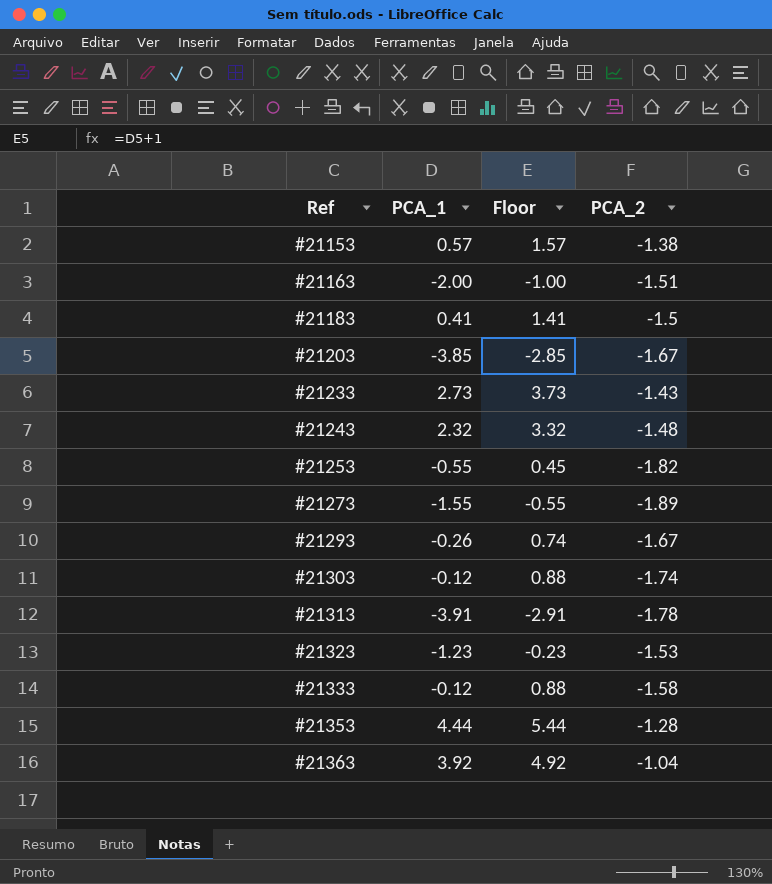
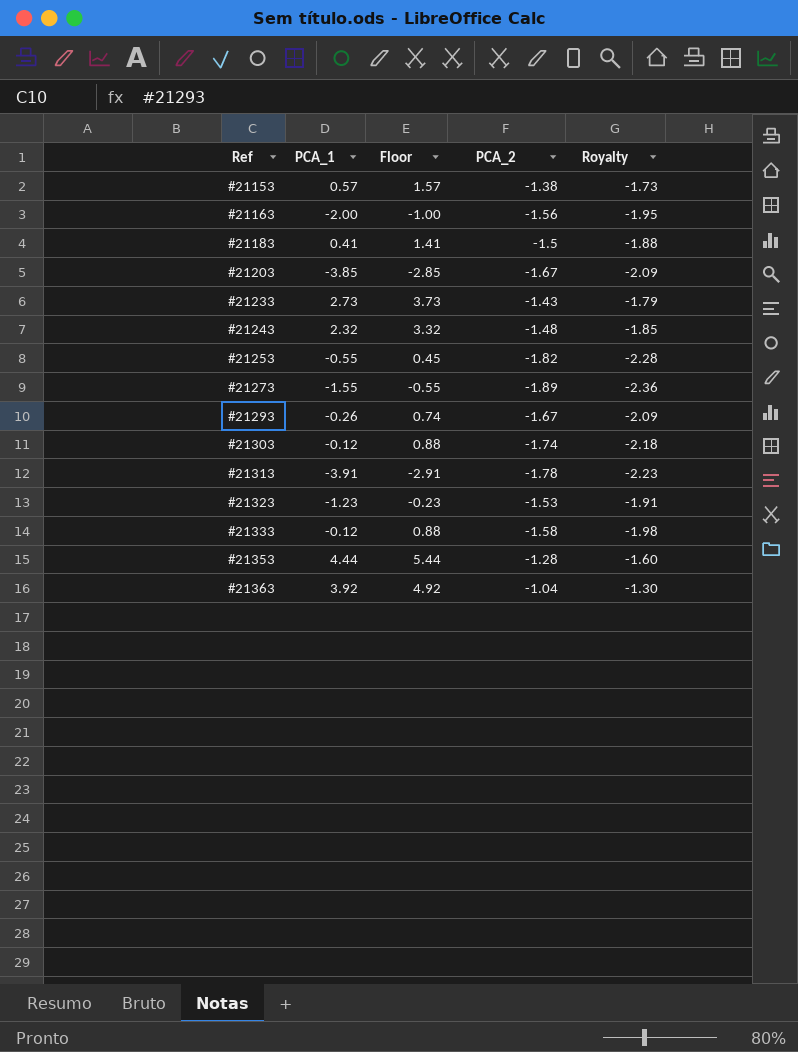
column Royalty | formula: none -> [PCA_2] * 1.25
#21163 | PCA_2: -1.51 -> -1.56

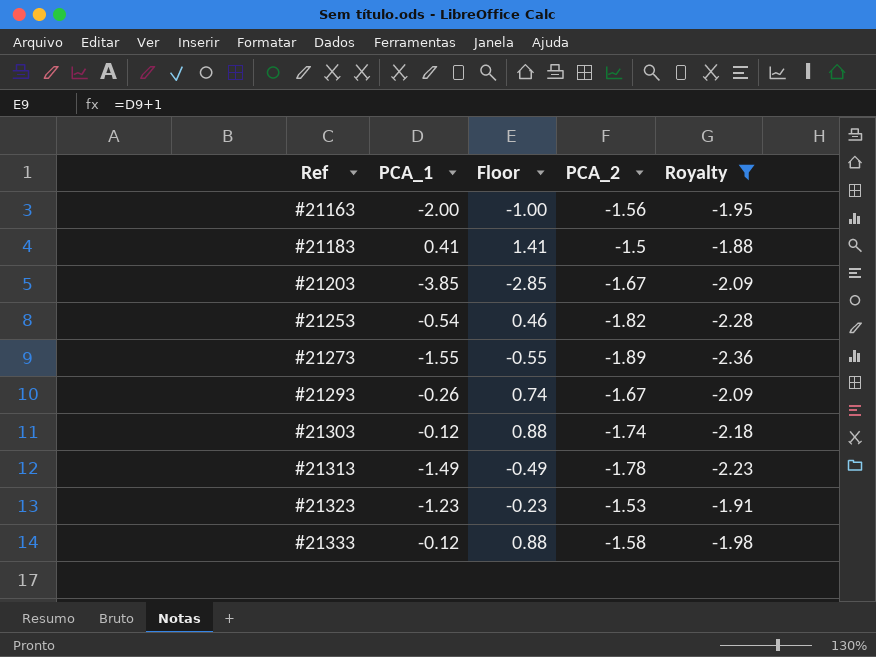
filter: none -> Royalty <= -1.88
#21253 | PCA_1: -0.55 -> -0.54
#21253 | Floor: 0.45 -> 0.46
#21313 | PCA_1: -3.91 -> -1.49
#21313 | Floor: -2.91 -> -0.49

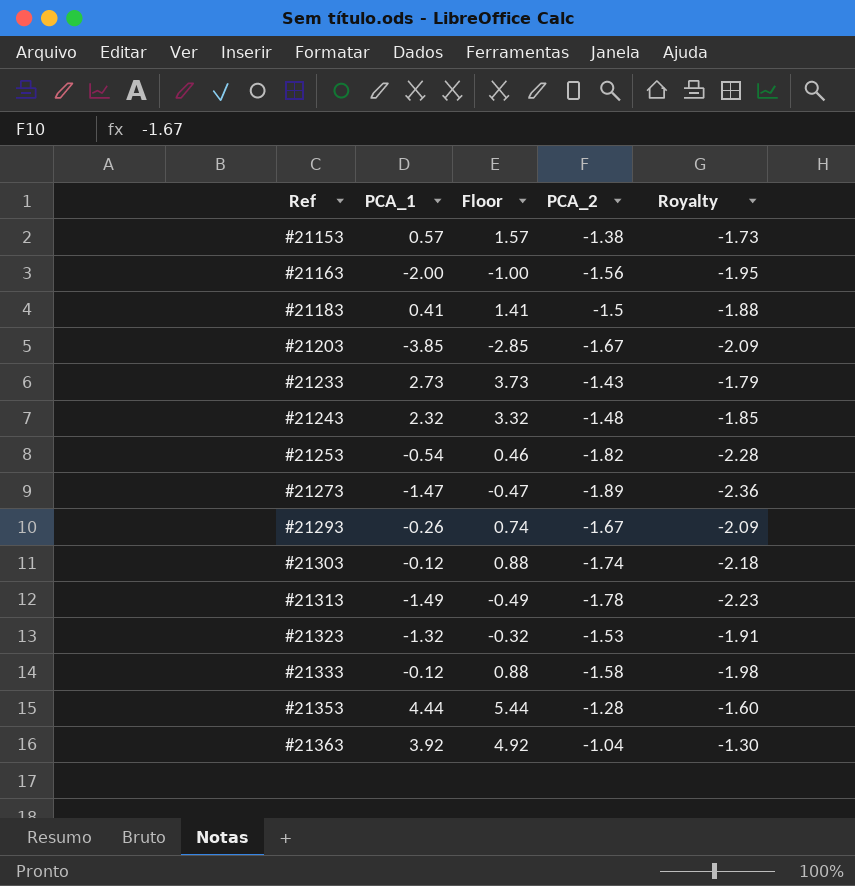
filter: Royalty <= -1.88 -> none
#21273 | PCA_1: -1.55 -> -1.47
#21273 | Floor: -0.55 -> -0.47
#21323 | PCA_1: -1.23 -> -1.32
#21323 | Floor: -0.23 -> -0.32

